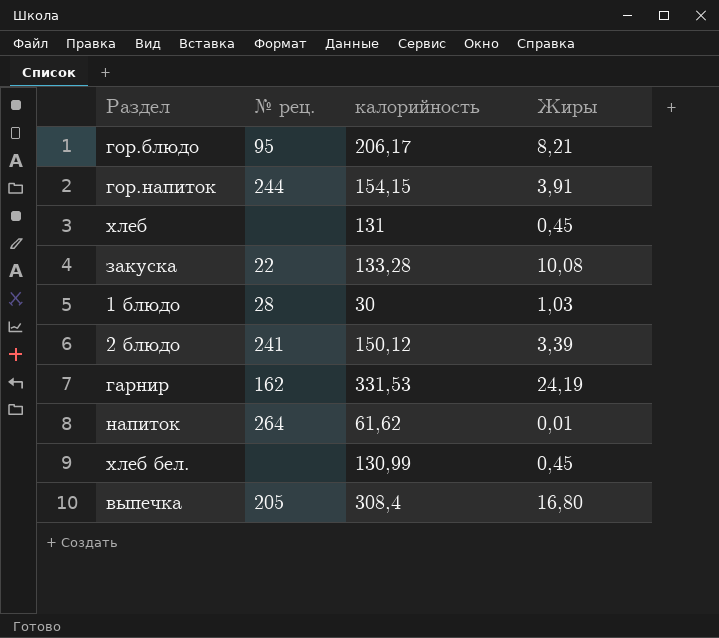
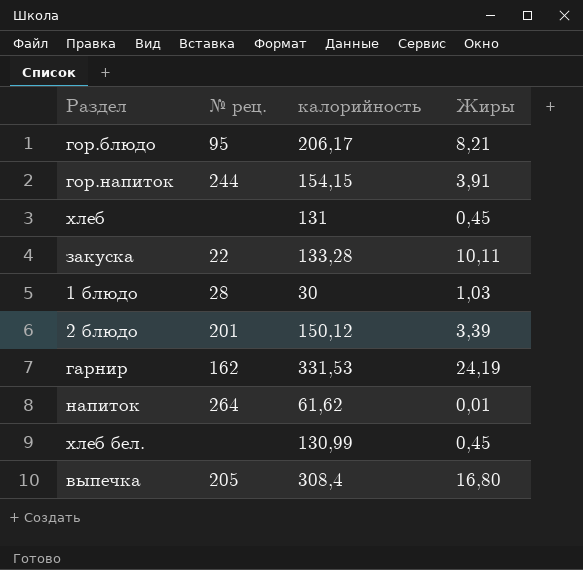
закуска | Жиры: 10,08 -> 10,11
2 блюдо | № рец.: 241 -> 201

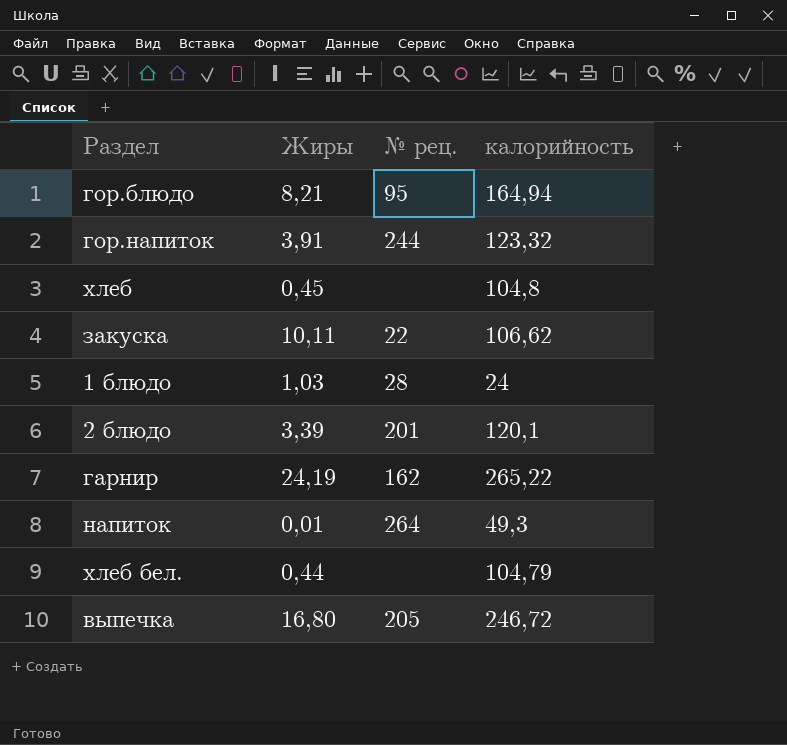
column Жиры | position: 4 -> 2
гор.блюдо | калорийность: 206,17 -> 164,94
гор.напиток | калорийность: 154,15 -> 123,32
хлеб | калорийность: 131 -> 104,8
закуска | калорийность: 133,28 -> 106,62
1 блюдо | калорийность: 30 -> 24
2 блюдо | калорийность: 150,12 -> 120,1
гарнир | калорийность: 331,53 -> 265,22
напиток | калорийность: 61,62 -> 49,3
хлеб бел. | Жиры: 0,45 -> 0,44
хлеб бел. | калорийность: 130,99 -> 104,79
выпечка | калорийность: 308,4 -> 246,72

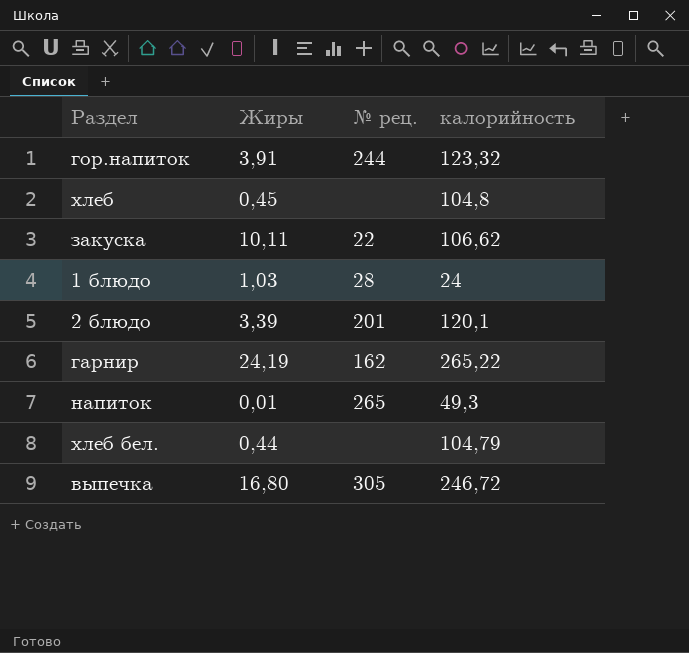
row гор.блюдо: 8,21 | 95 | 164,94 -> none
напиток | № рец.: 264 -> 265
выпечка | № рец.: 205 -> 305

